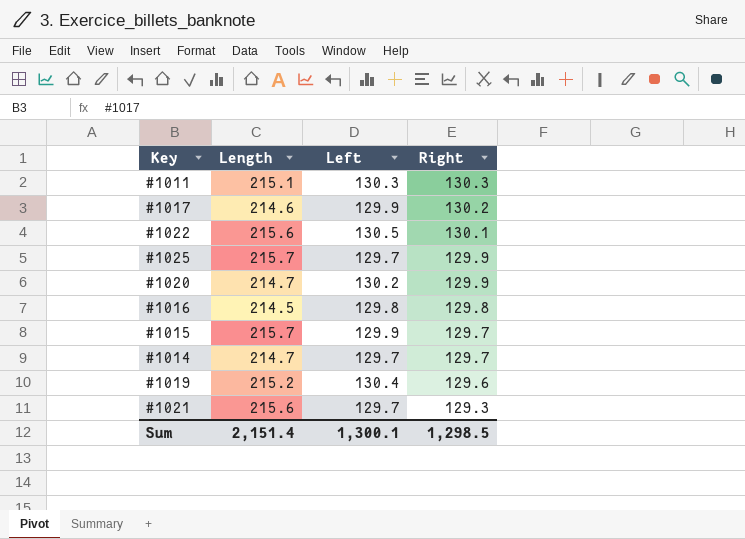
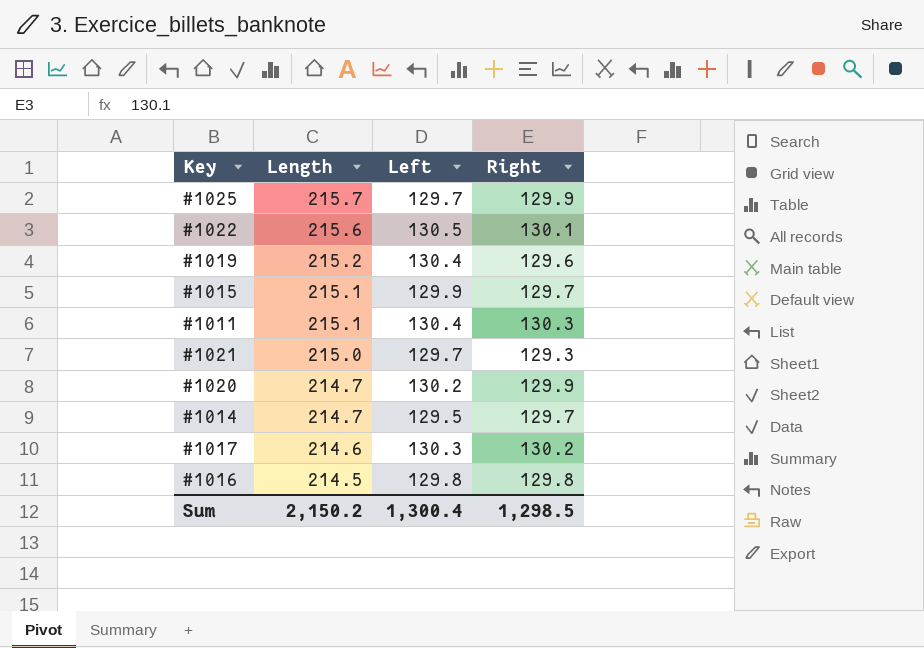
row order: Right descending -> Length descending
#1015 | Length: 215.7 -> 215.1
#1011 | Left: 130.3 -> 130.4
#1021 | Length: 215.6 -> 215.0
#1014 | Left: 129.7 -> 129.5
#1017 | Left: 129.9 -> 130.3
Sum | Length: 2,151.4 -> 2,150.2
Sum | Left: 1,300.1 -> 1,300.4

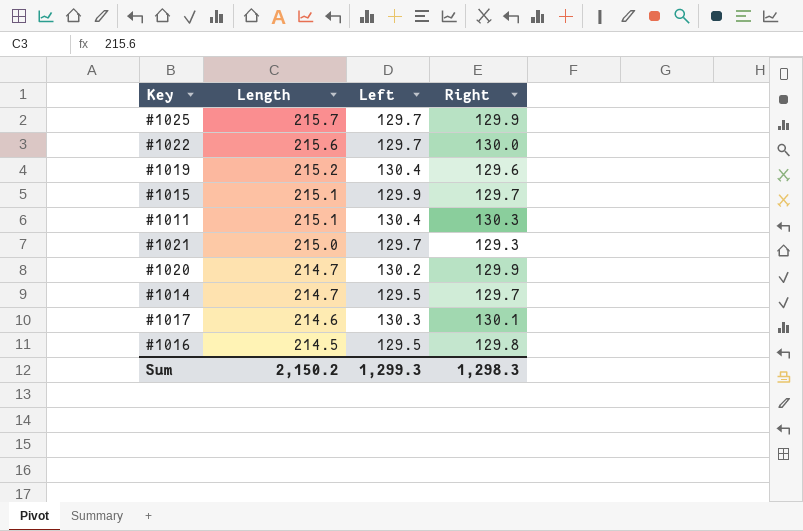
#1022 | Left: 130.5 -> 129.7
#1022 | Right: 130.1 -> 130.0
#1017 | Right: 130.2 -> 130.1
#1016 | Left: 129.8 -> 129.5
Sum | Left: 1,300.4 -> 1,299.3
Sum | Right: 1,298.5 -> 1,298.3

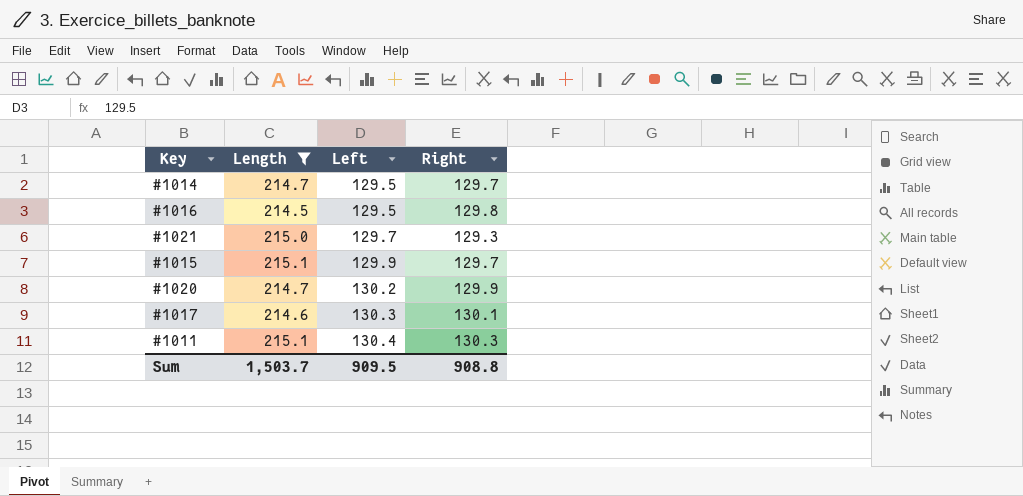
filter: none -> Length <= 215.1
row order: Length descending -> Left ascending
Sum | Length: 2,150.2 -> 1,503.7
Sum | Left: 1,299.3 -> 909.5
Sum | Right: 1,298.3 -> 908.8

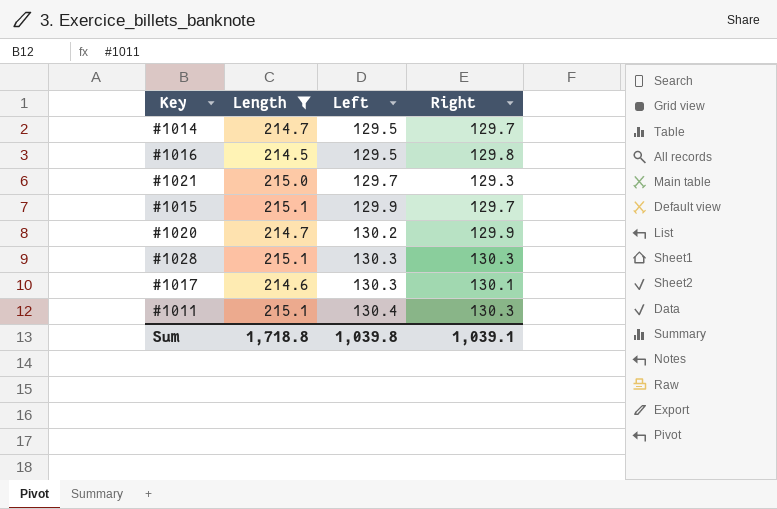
row #1028: none -> 215.1 | 130.3 | 130.3
Sum | Length: 1,503.7 -> 1,718.8
Sum | Left: 909.5 -> 1,039.8
Sum | Right: 908.8 -> 1,039.1

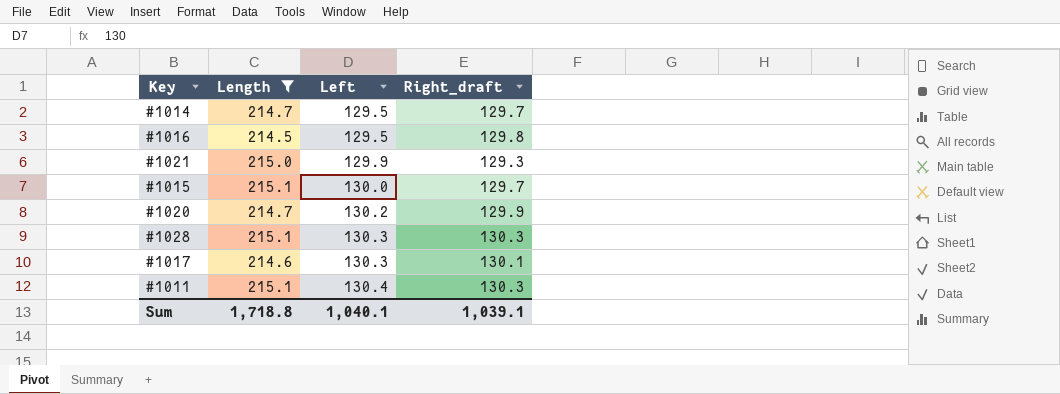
column name: Right -> Right_draft
#1021 | Left: 129.7 -> 129.9
#1015 | Left: 129.9 -> 130.0
Sum | Left: 1,039.8 -> 1,040.1

